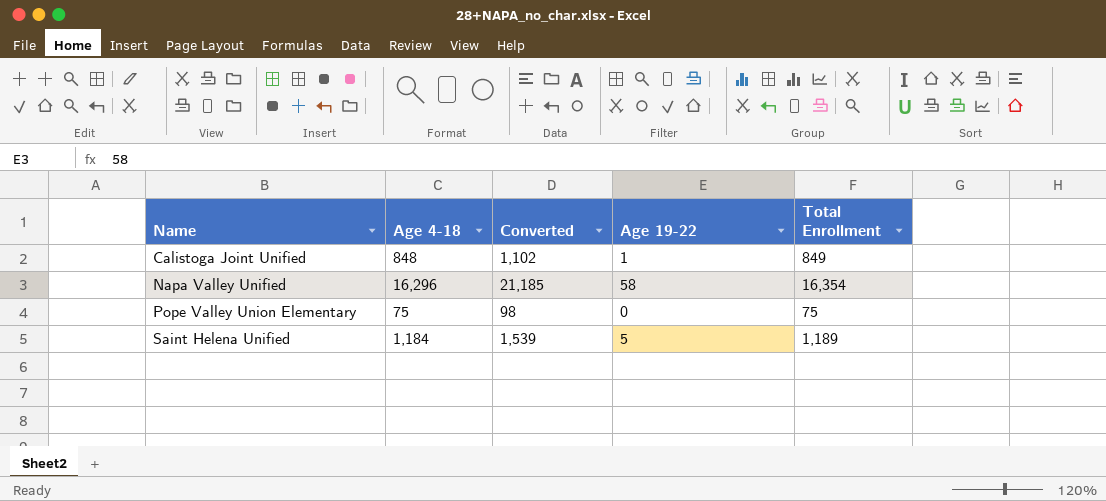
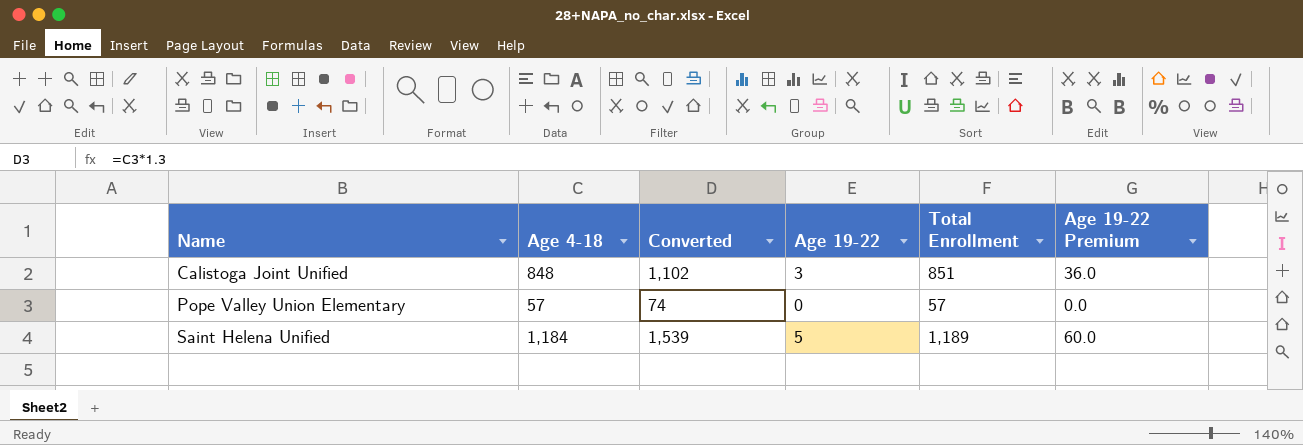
column Age 19-22 Premium | formula: none -> [Age 19-22] * 12
row Napa Valley Unified: 16,296 | 21,185 | 58 | 16,354 -> none
Calistoga Joint Unified | Age 19-22: 1 -> 3
Calistoga Joint Unified | Total Enrollment: 849 -> 851
Pope Valley Union Elementary | Age 4-18: 75 -> 57
Pope Valley Union Elementary | Converted: 98 -> 74
Pope Valley Union Elementary | Total Enrollment: 75 -> 57

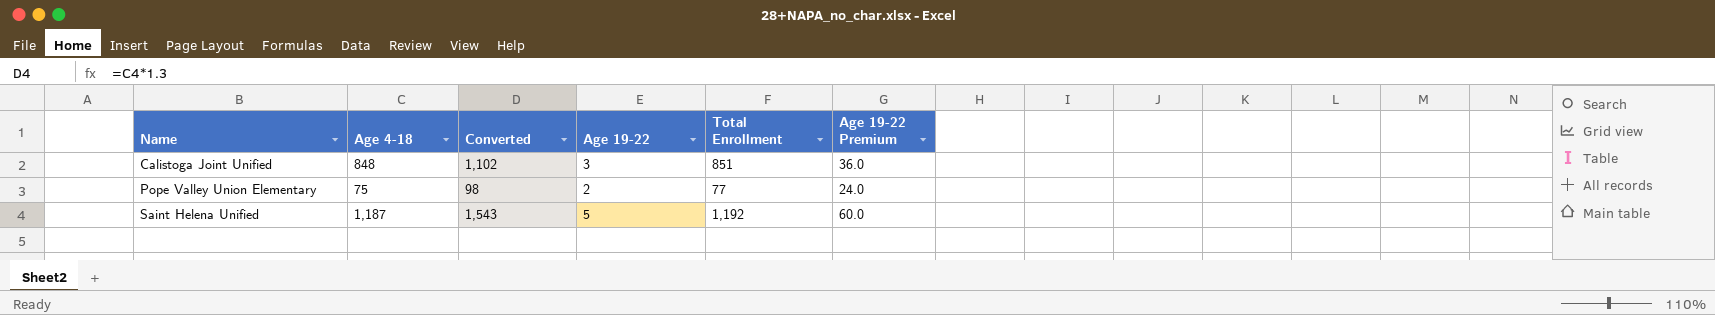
Pope Valley Union Elementary | Age 4-18: 57 -> 75
Pope Valley Union Elementary | Converted: 74 -> 98
Pope Valley Union Elementary | Age 19-22: 0 -> 2
Pope Valley Union Elementary | Total Enrollment: 57 -> 77
Pope Valley Union Elementary | Age 19-22 Premium: 0.0 -> 24.0
Saint Helena Unified | Age 4-18: 1,184 -> 1,187
Saint Helena Unified | Converted: 1,539 -> 1,543
Saint Helena Unified | Total Enrollment: 1,189 -> 1,192

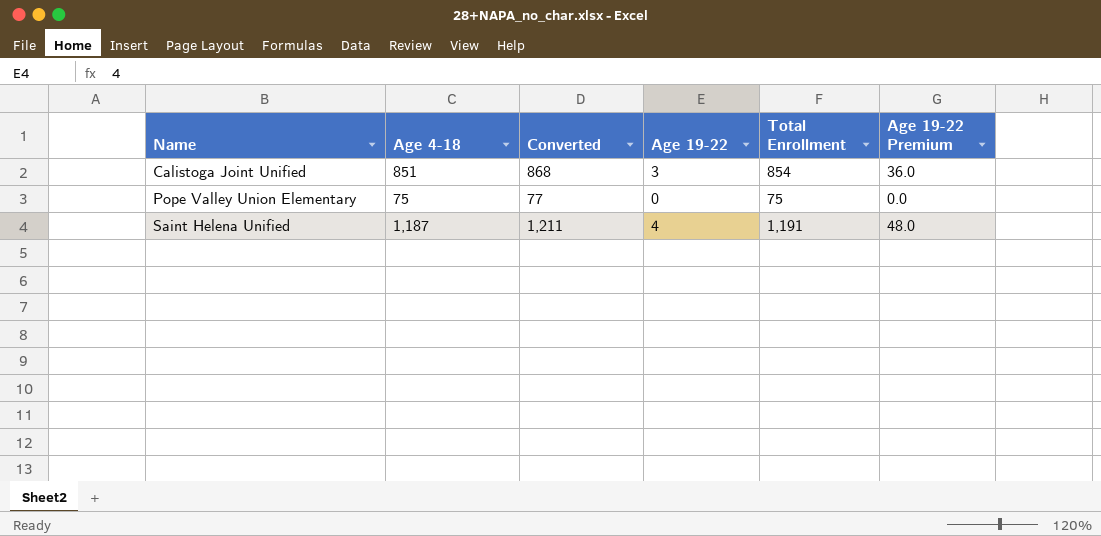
column Converted | formula: [Age 4-18] * 1.3 -> [Age 4-18] * 1.02
Calistoga Joint Unified | Age 4-18: 848 -> 851
Calistoga Joint Unified | Total Enrollment: 851 -> 854
Pope Valley Union Elementary | Age 19-22: 2 -> 0
Pope Valley Union Elementary | Total Enrollment: 77 -> 75
Pope Valley Union Elementary | Age 19-22 Premium: 24.0 -> 0.0
Saint Helena Unified | Age 19-22: 5 -> 4
Saint Helena Unified | Total Enrollment: 1,192 -> 1,191
Saint Helena Unified | Age 19-22 Premium: 60.0 -> 48.0

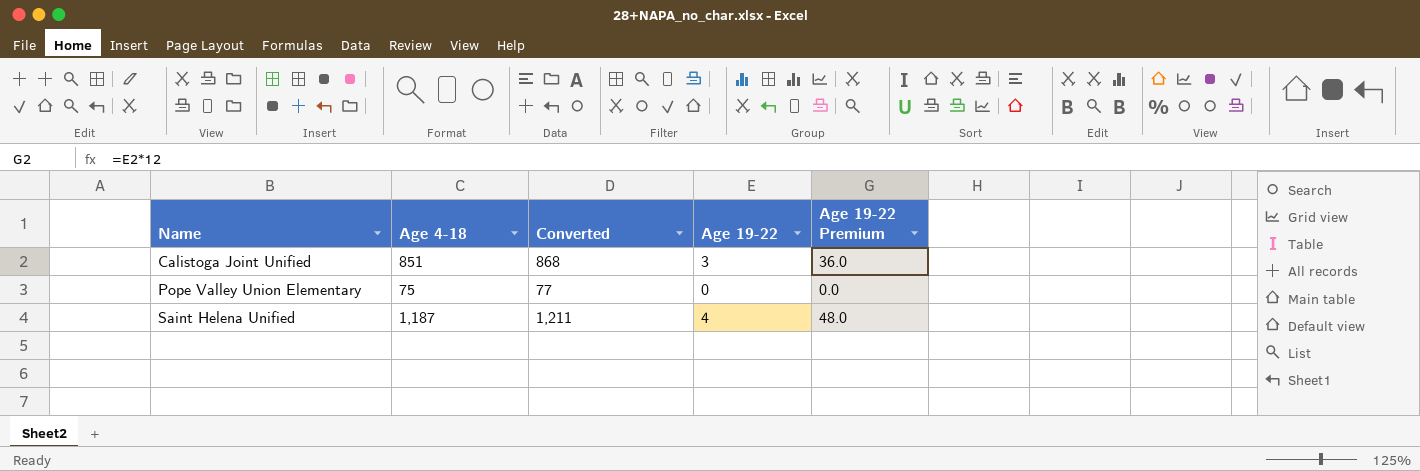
column Total Enrollment | formula: [Age 4-18] + [Age 19-22] -> none

